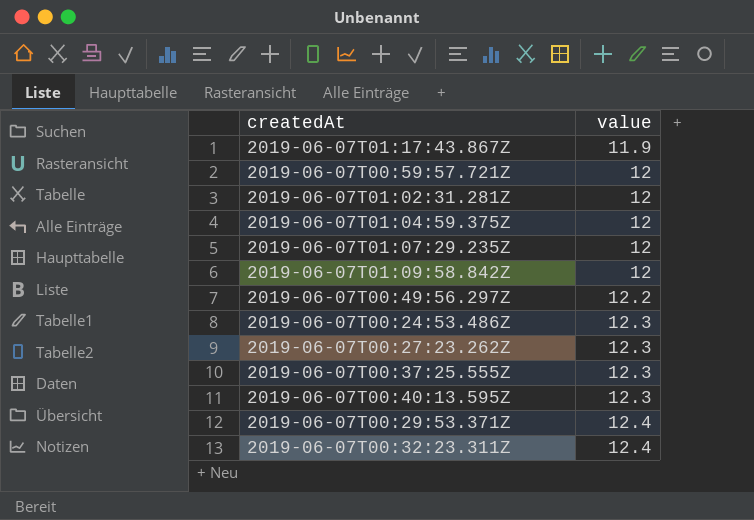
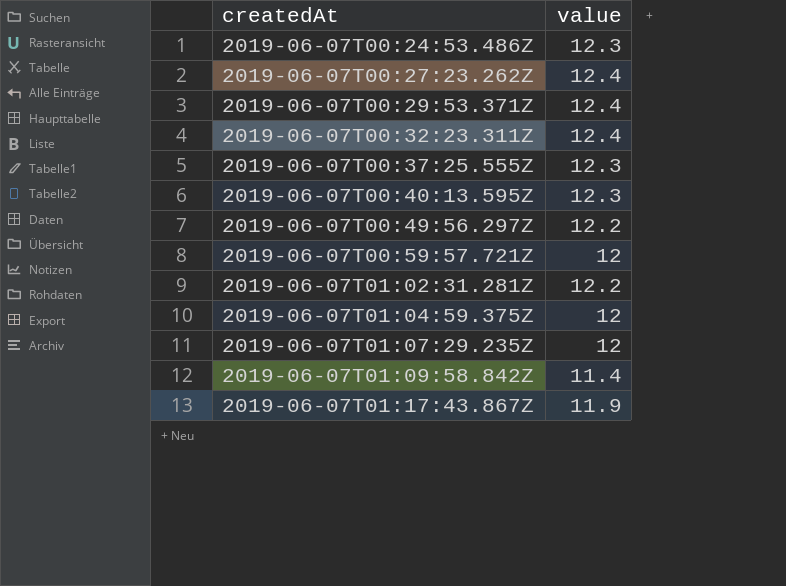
row order: value ascending -> createdAt ascending
2019-06-07T00:27:23.262Z | value: 12.3 -> 12.4
2019-06-07T01:02:31.281Z | value: 12 -> 12.2
2019-06-07T01:09:58.842Z | value: 12 -> 11.4

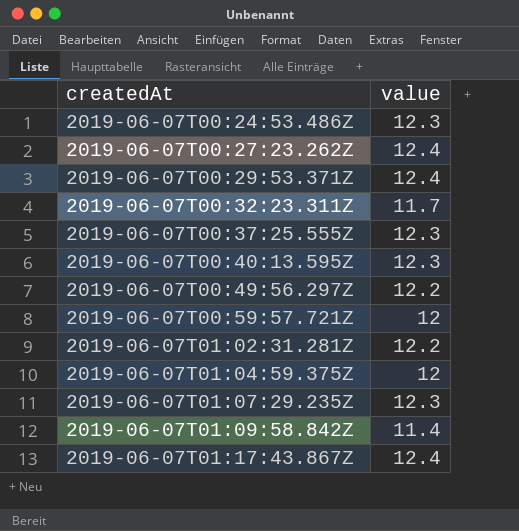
2019-06-07T00:32:23.311Z | value: 12.4 -> 11.7
2019-06-07T01:07:29.235Z | value: 12 -> 12.3
2019-06-07T01:17:43.867Z | value: 11.9 -> 12.4

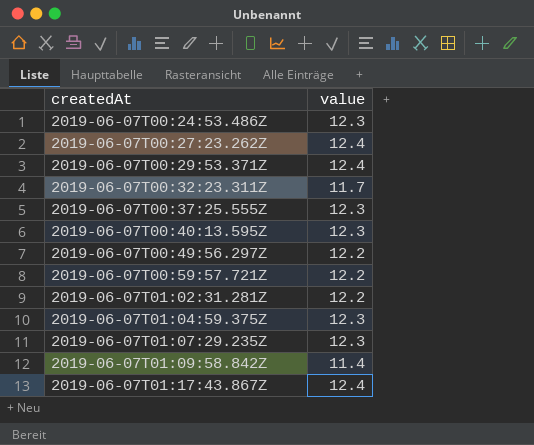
2019-06-07T00:59:57.721Z | value: 12 -> 12.2
2019-06-07T01:04:59.375Z | value: 12 -> 12.3

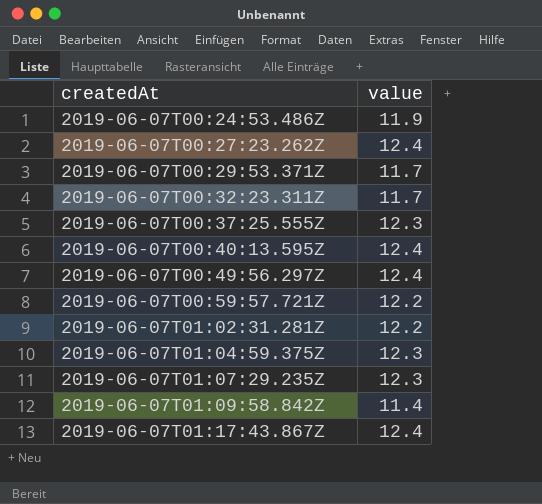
2019-06-07T00:24:53.486Z | value: 12.3 -> 11.9
2019-06-07T00:29:53.371Z | value: 12.4 -> 11.7
2019-06-07T00:40:13.595Z | value: 12.3 -> 12.4
2019-06-07T00:49:56.297Z | value: 12.2 -> 12.4

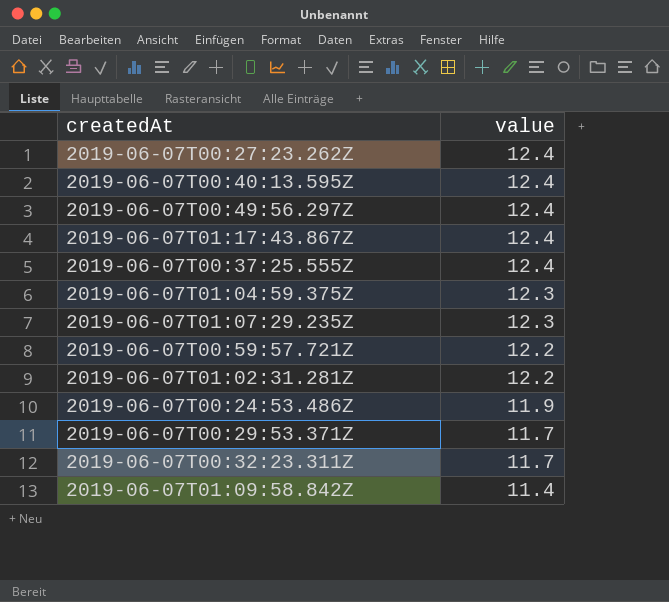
row order: createdAt ascending -> value descending
2019-06-07T00:37:25.555Z | value: 12.3 -> 12.4

